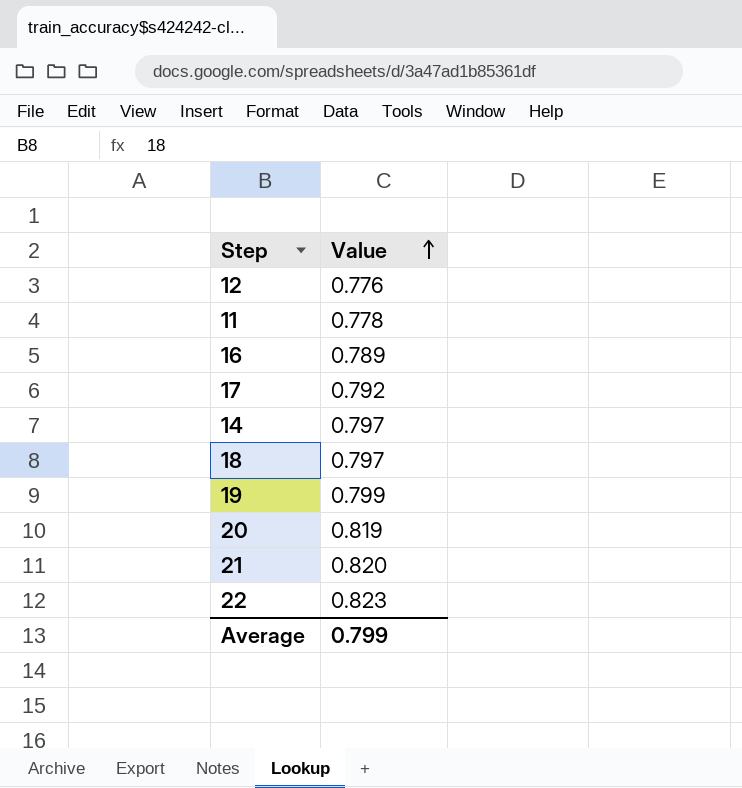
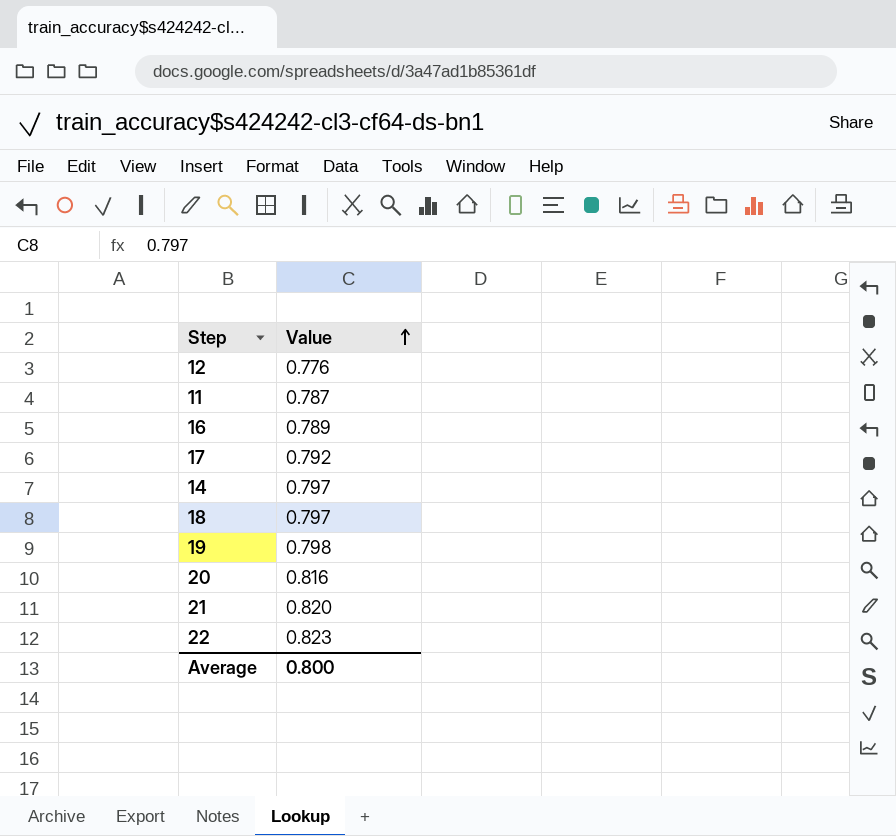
11 | Value: 0.778 -> 0.787
19 | Value: 0.799 -> 0.798
20 | Value: 0.819 -> 0.816
Average | Value: 0.799 -> 0.800

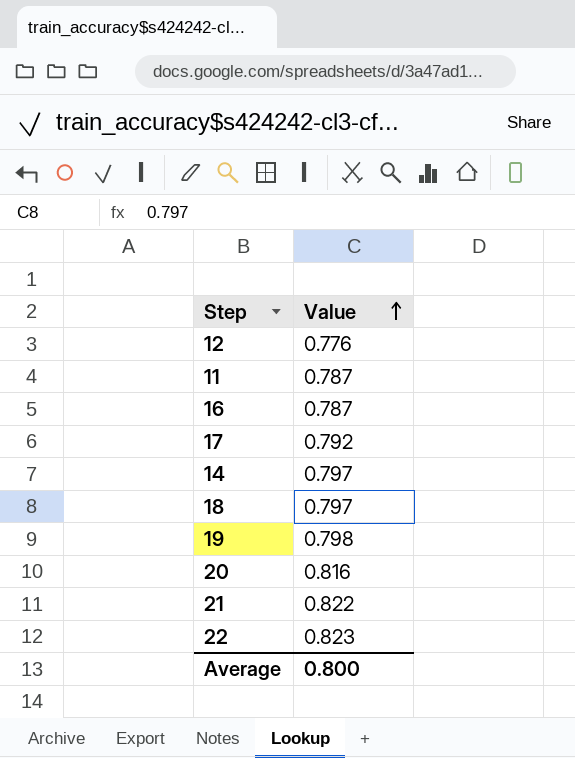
16 | Value: 0.789 -> 0.787
21 | Value: 0.820 -> 0.822

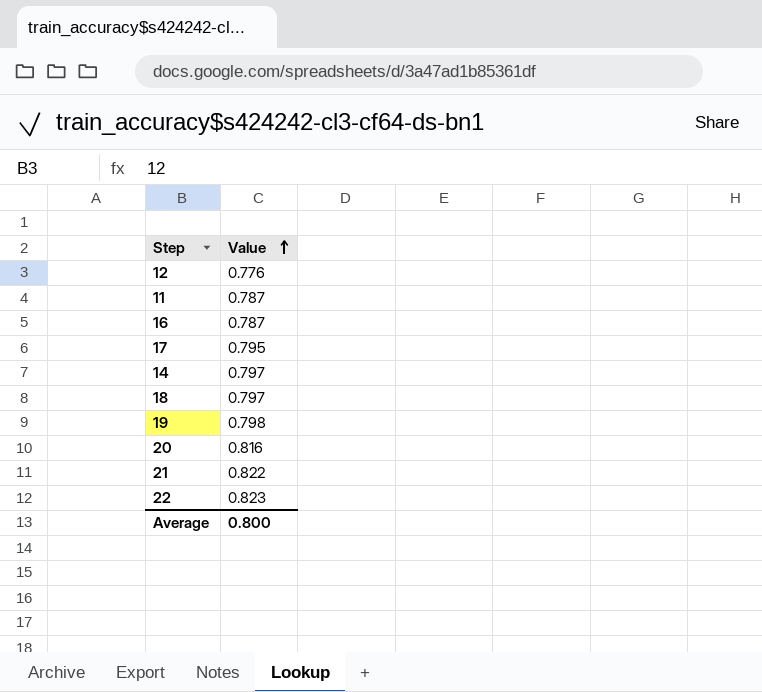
17 | Value: 0.792 -> 0.795

